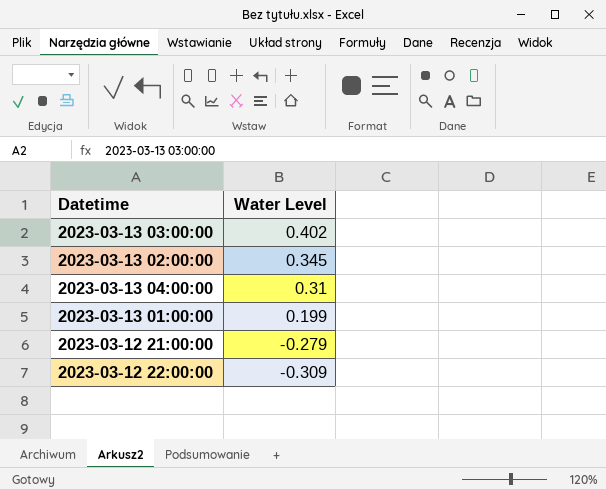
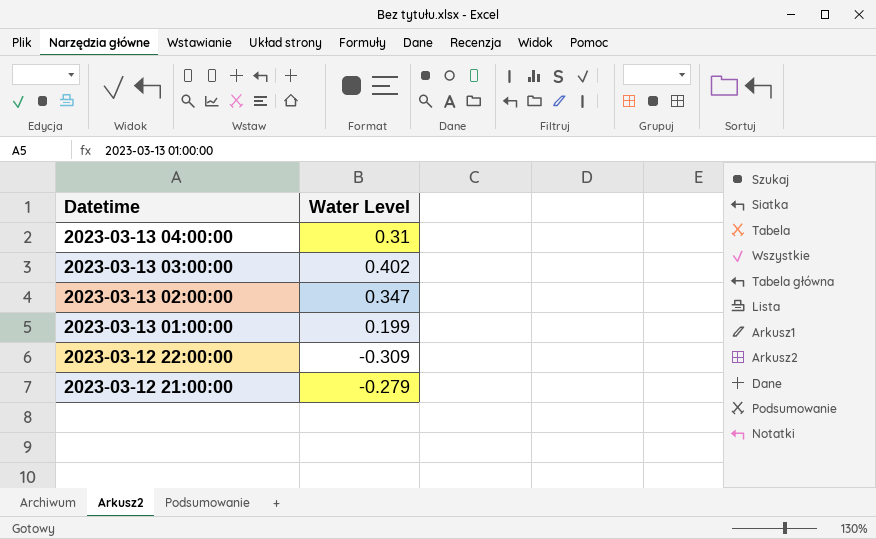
row order: Water Level descending -> Datetime descending
2023-03-13 02:00:00 | Water Level: 0.345 -> 0.347

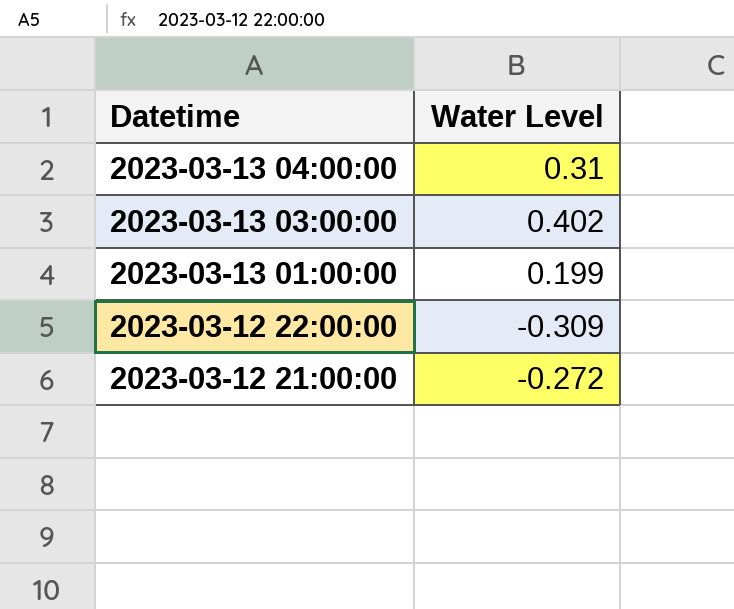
row 2023-03-13 02:00:00: 0.347 -> none
2023-03-12 21:00:00 | Water Level: -0.279 -> -0.272

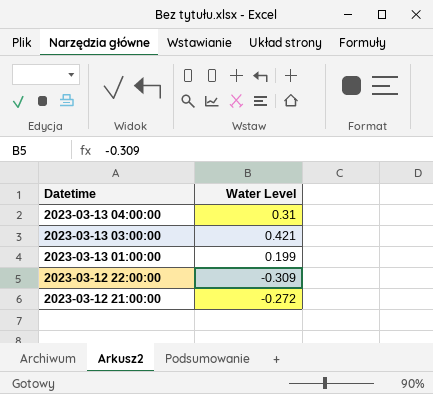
2023-03-13 03:00:00 | Water Level: 0.402 -> 0.421

